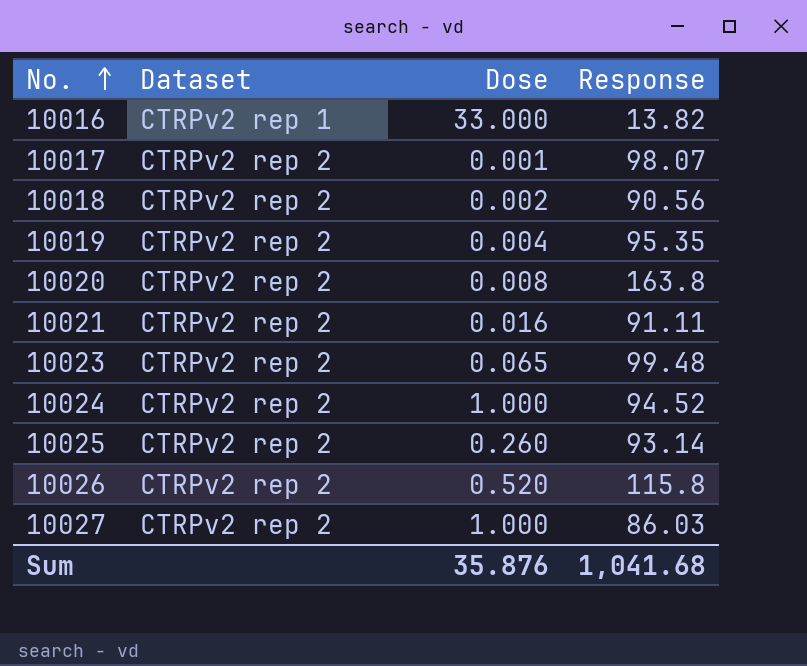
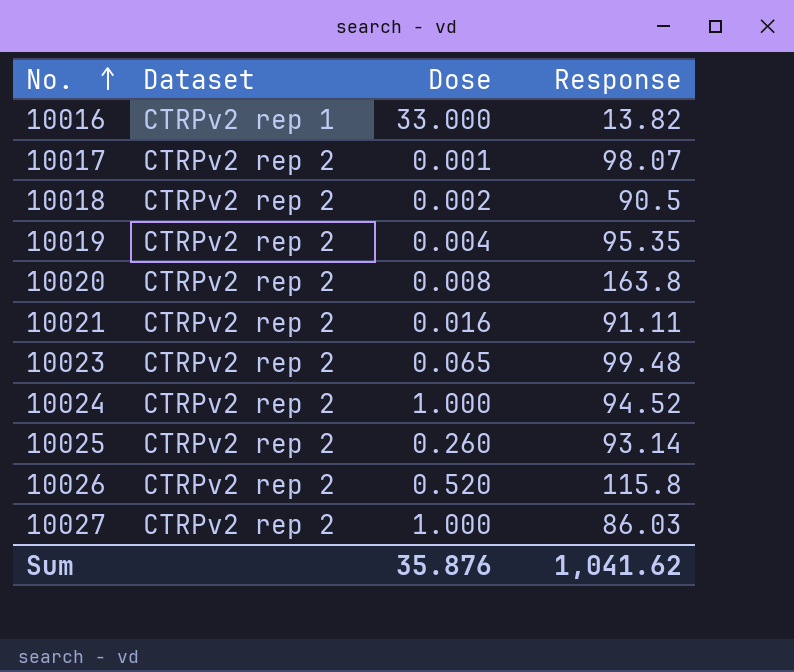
10018 | Response: 90.56 -> 90.5
Sum | Response: 1,041.68 -> 1,041.62

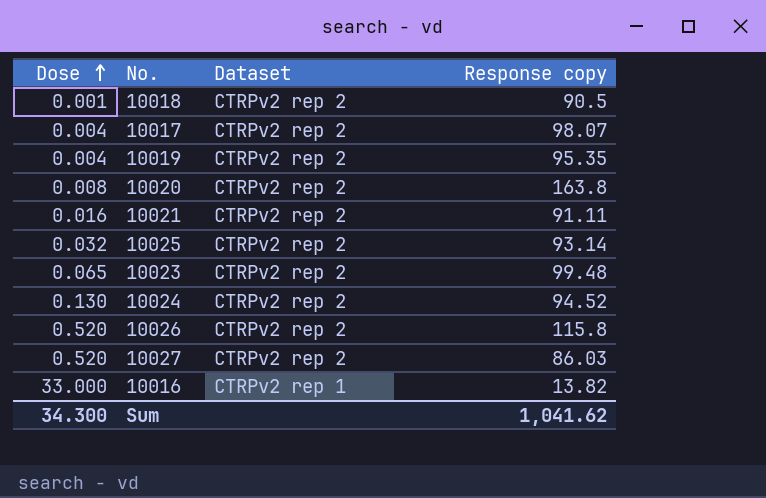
row order: No. ascending -> Dose ascending
column Dose | position: 3 -> 1
column name: Response -> Response copy
10018 | Dose: 0.002 -> 0.001
10017 | Dose: 0.001 -> 0.004
10025 | Dose: 0.260 -> 0.032
10024 | Dose: 1.000 -> 0.130
10027 | Dose: 1.000 -> 0.520
Sum | Dose: 35.876 -> 34.300

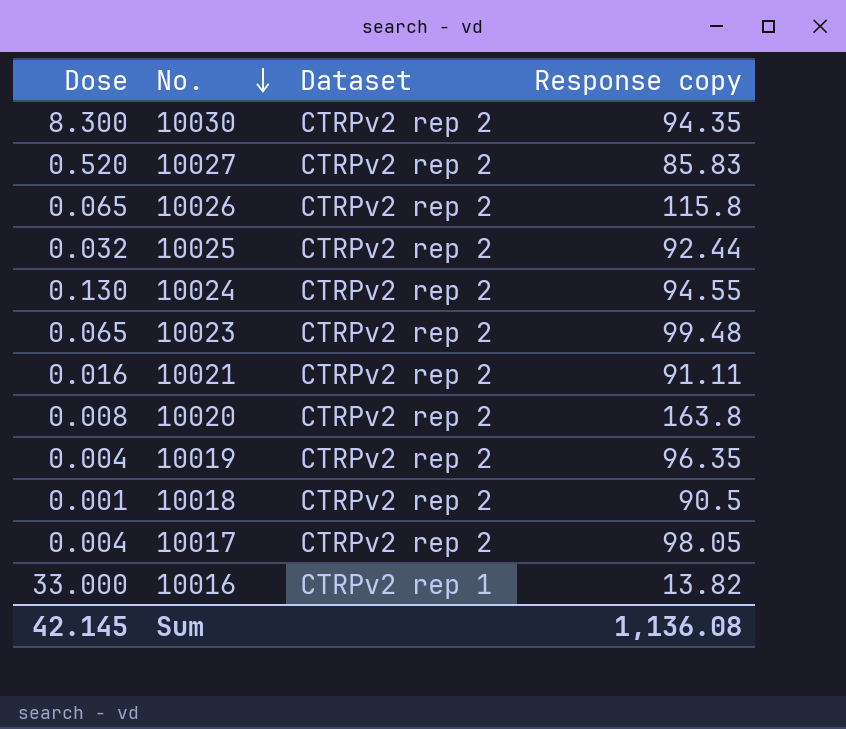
row order: Dose ascending -> No. descending
row 10030: none -> 8.300 | CTRPv2 rep 2 | 94.35
10027 | Response copy: 86.03 -> 85.83
10026 | Dose: 0.520 -> 0.065
10025 | Response copy: 93.14 -> 92.44
10024 | Response copy: 94.52 -> 94.55
10019 | Response copy: 95.35 -> 96.35
10017 | Response copy: 98.07 -> 98.05
Sum | Dose: 34.300 -> 42.145
Sum | Response copy: 1,041.62 -> 1,136.08

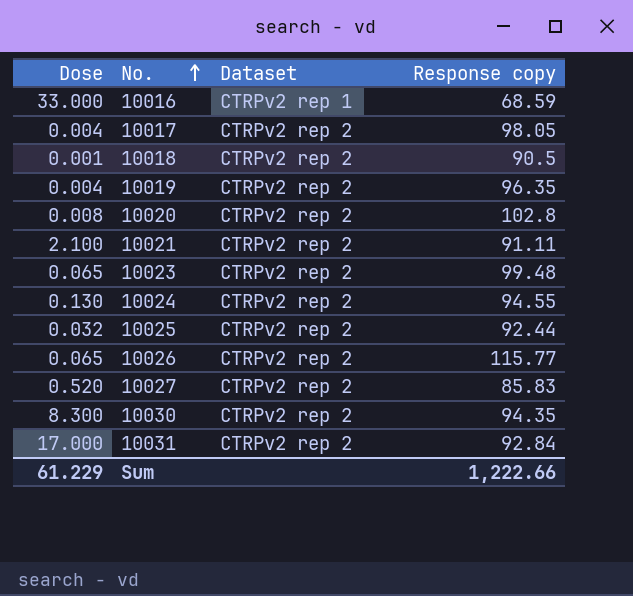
row order: No. descending -> No. ascending
10016 | Response copy: 13.82 -> 68.59
10020 | Response copy: 163.8 -> 102.8
10021 | Dose: 0.016 -> 2.100
10026 | Response copy: 115.8 -> 115.77
row 10031: none -> 17.000 | CTRPv2 rep 2 | 92.84
Sum | Dose: 42.145 -> 61.229
Sum | Response copy: 1,136.08 -> 1,222.66

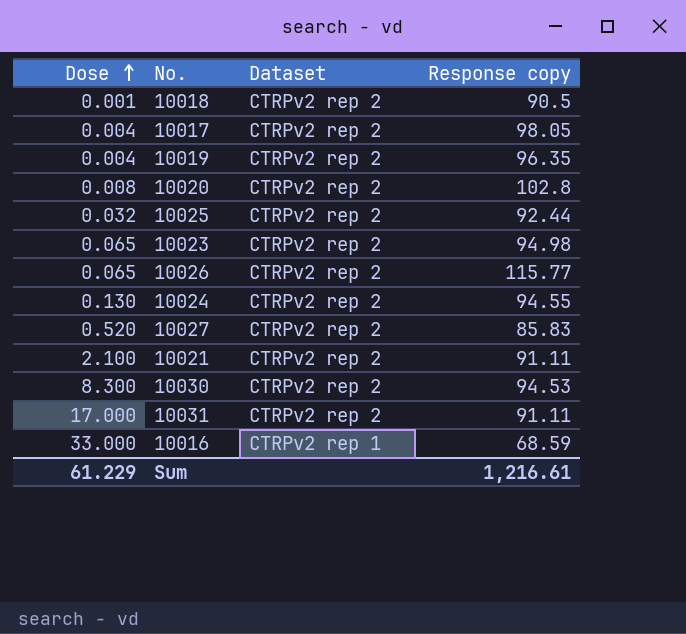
row order: No. ascending -> Dose ascending
10023 | Response copy: 99.48 -> 94.98
10030 | Response copy: 94.35 -> 94.53
10031 | Response copy: 92.84 -> 91.11
Sum | Response copy: 1,222.66 -> 1,216.61

